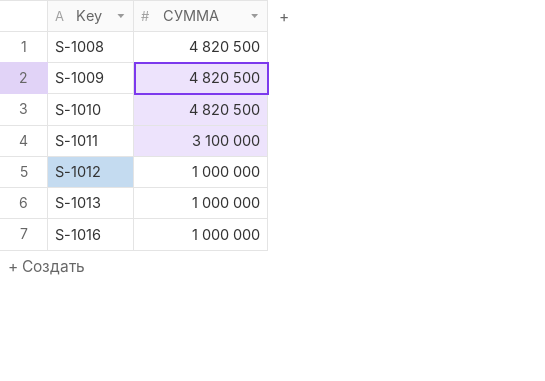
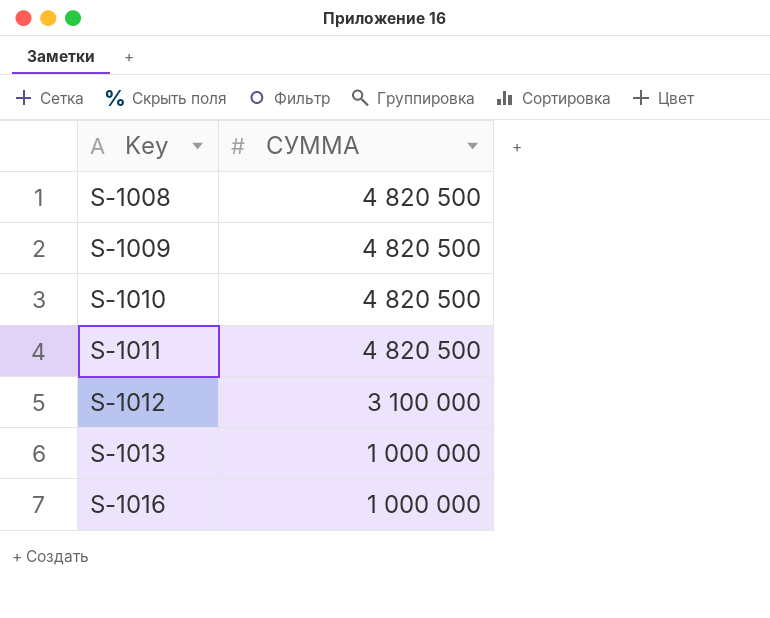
S-1011 | СУММА: 3 100 000 -> 4 820 500
S-1012 | СУММА: 1 000 000 -> 3 100 000

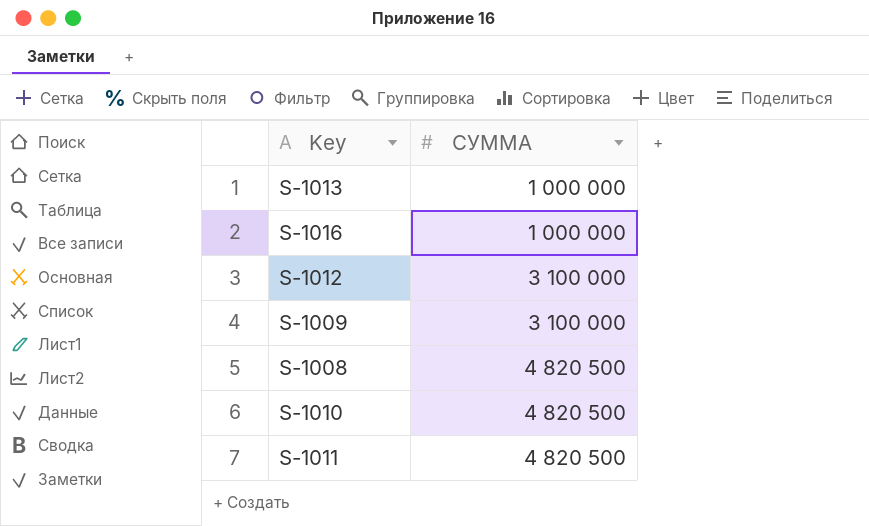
row order: Key ascending -> СУММА ascending
S-1009 | СУММА: 4 820 500 -> 3 100 000

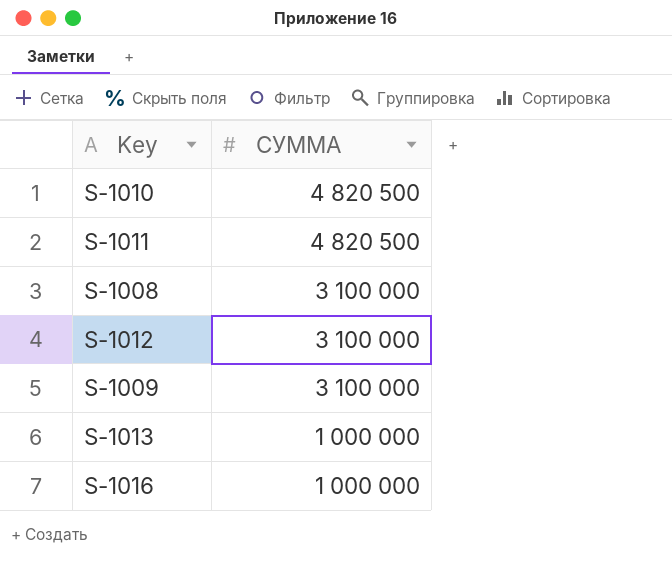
row order: СУММА ascending -> СУММА descending
S-1008 | СУММА: 4 820 500 -> 3 100 000

